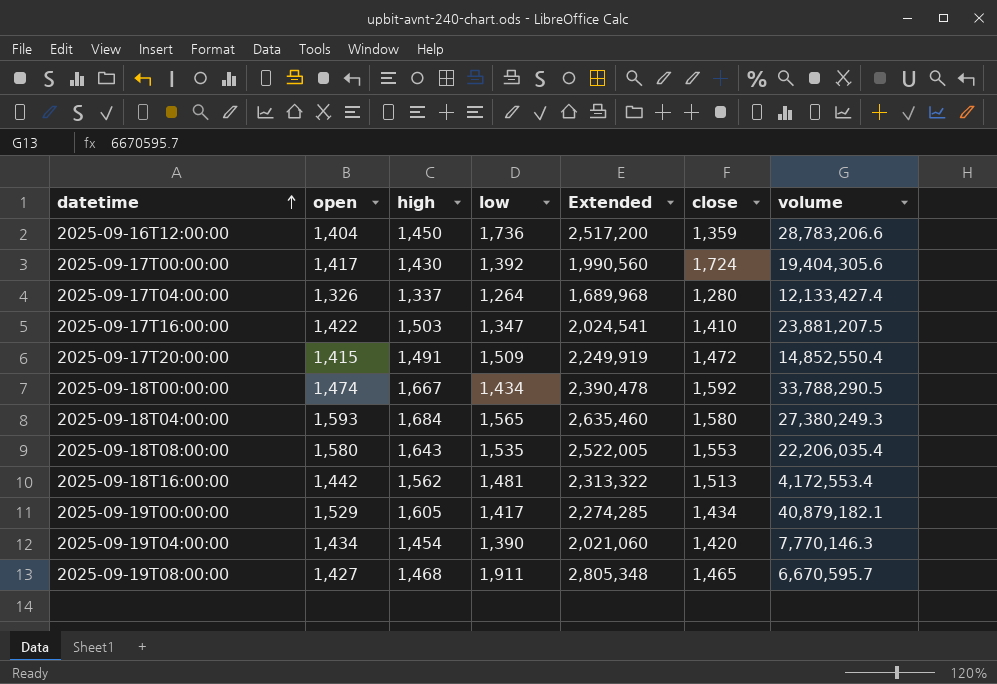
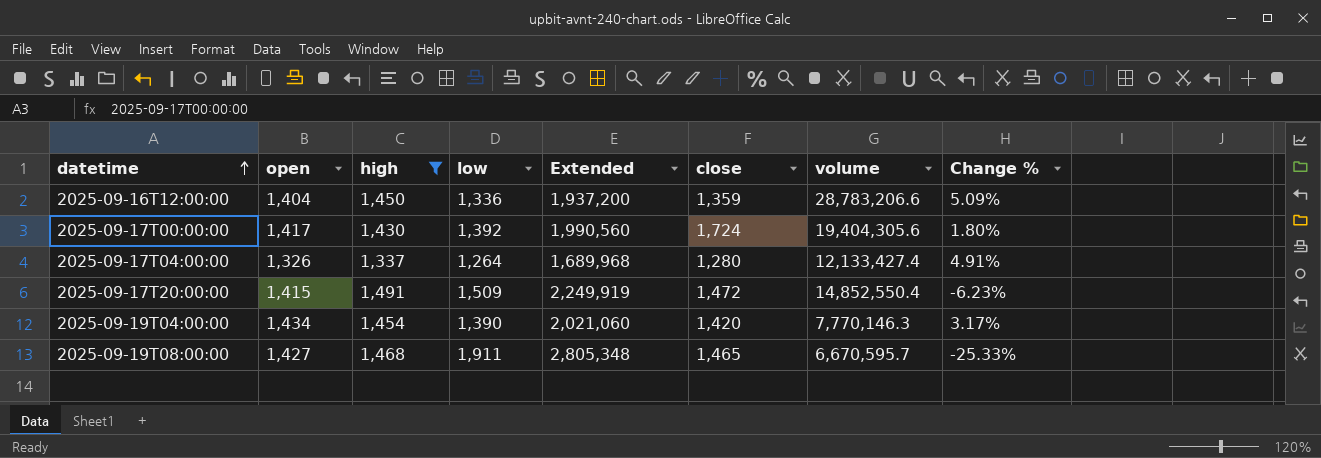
filter: none -> high <= 1,491
column Change % | formula: none -> ([open] - [low]) / [low]
2025-09-16T12:00:00 | low: 1,736 -> 1,336
2025-09-16T12:00:00 | Extended: 2,517,200 -> 1,937,200

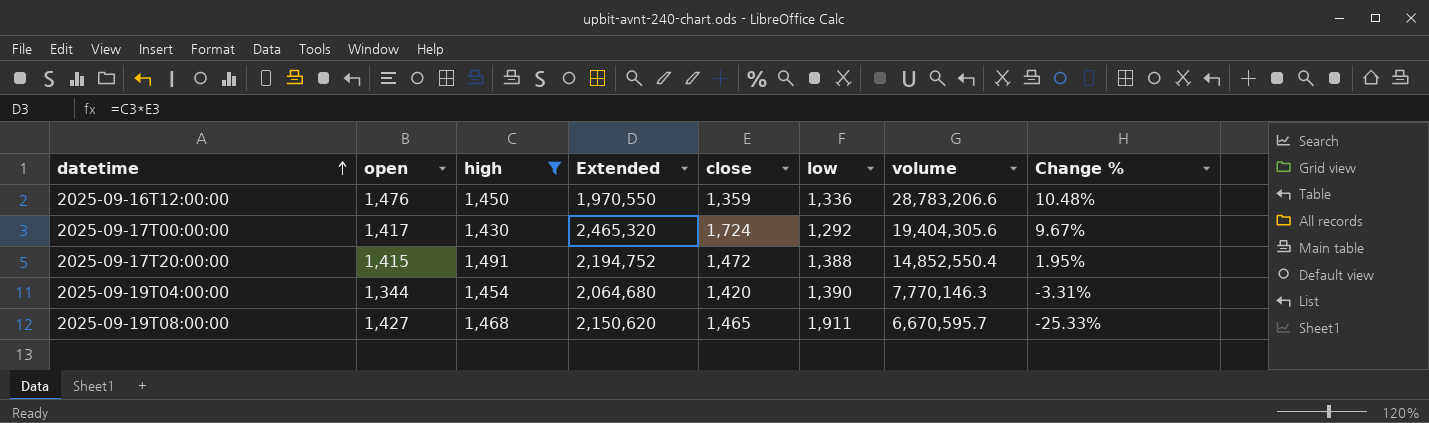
column Extended | formula: [high] * [low] -> [high] * [close]
column low | position: 4 -> 6
row 2025-09-17T04:00:00: 1,326 | 1,337 | 1,264 | 1,689,968 | 1,280 | 12,133,427.4 | 4.91% -> none
2025-09-16T12:00:00 | open: 1,404 -> 1,476
2025-09-16T12:00:00 | Change %: 5.09% -> 10.48%
2025-09-17T00:00:00 | low: 1,392 -> 1,292
2025-09-17T00:00:00 | Change %: 1.80% -> 9.67%
2025-09-17T20:00:00 | low: 1,509 -> 1,388
2025-09-17T20:00:00 | Change %: -6.23% -> 1.95%
2025-09-19T04:00:00 | open: 1,434 -> 1,344
2025-09-19T04:00:00 | Change %: 3.17% -> -3.31%

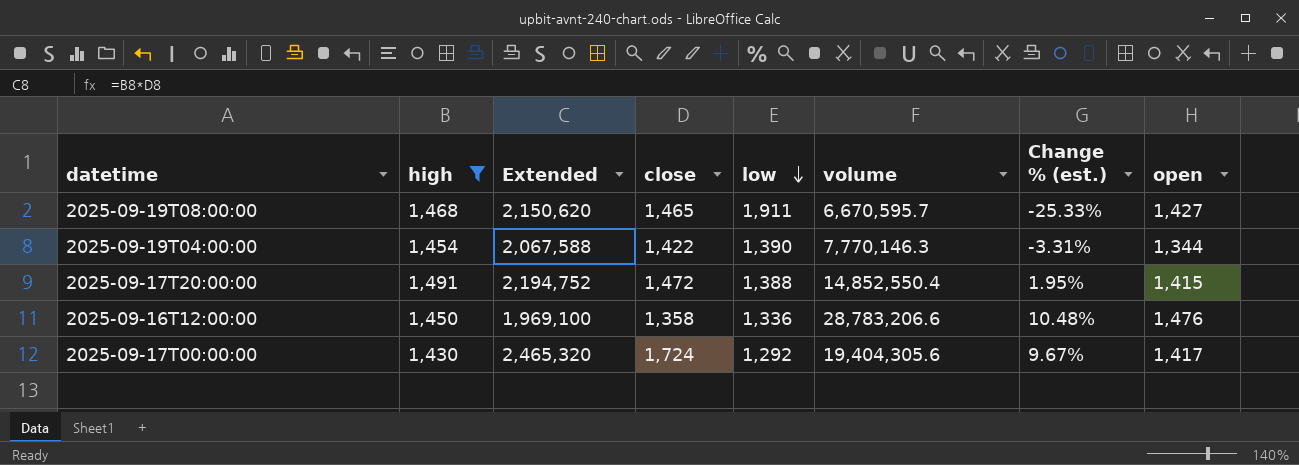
row order: datetime ascending -> low descending
column name: Change % -> Change % (est.)
column open | position: 2 -> 8
2025-09-19T04:00:00 | Extended: 2,064,680 -> 2,067,588
2025-09-19T04:00:00 | close: 1,420 -> 1,422
2025-09-16T12:00:00 | Extended: 1,970,550 -> 1,969,100
2025-09-16T12:00:00 | close: 1,359 -> 1,358

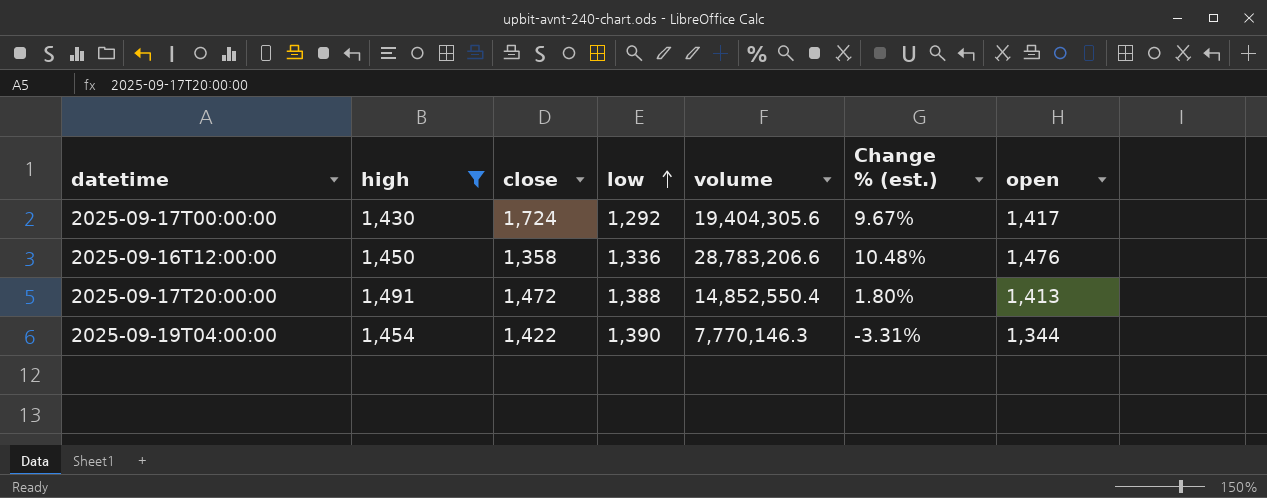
row order: low descending -> low ascending
column Extended | formula: [high] * [close] -> none
row 2025-09-19T08:00:00: 1,468 | 2,150,620 | 1,465 | 1,911 | 6,670,595.7 | -25.33% | 1,427 -> none
2025-09-17T20:00:00 | Change % (est.): 1.95% -> 1.80%
2025-09-17T20:00:00 | open: 1,415 -> 1,413

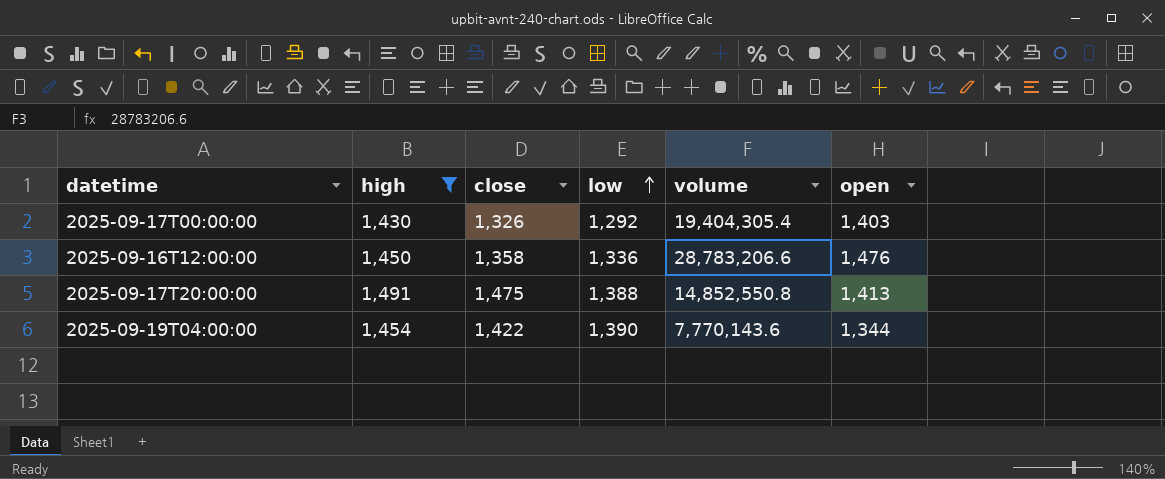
column Change % (est.) | formula: ([open] - [low]) / [low] -> none
2025-09-17T00:00:00 | close: 1,724 -> 1,326
2025-09-17T00:00:00 | volume: 19,404,305.6 -> 19,404,305.4
2025-09-17T00:00:00 | open: 1,417 -> 1,403
2025-09-17T20:00:00 | close: 1,472 -> 1,475
2025-09-17T20:00:00 | volume: 14,852,550.4 -> 14,852,550.8
2025-09-19T04:00:00 | volume: 7,770,146.3 -> 7,770,143.6

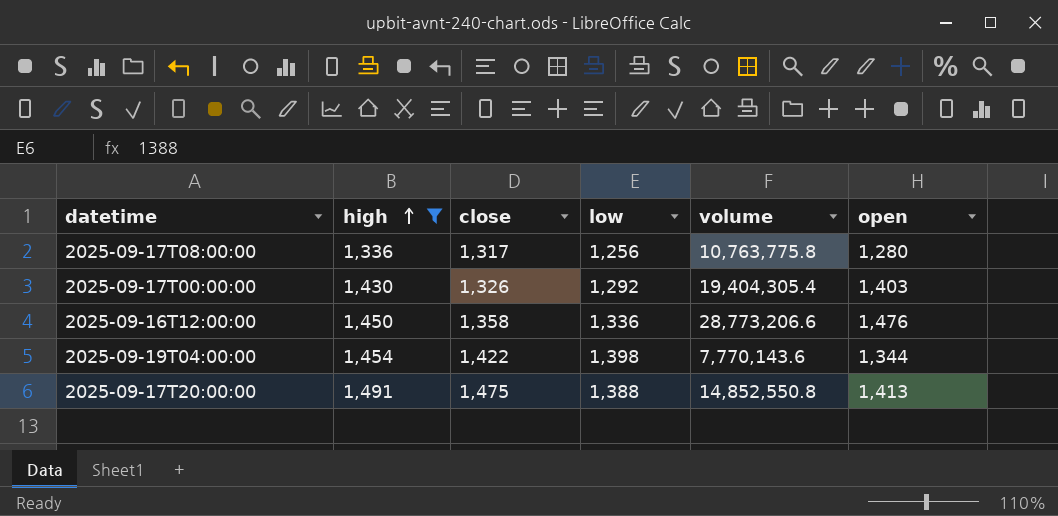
row order: low ascending -> high ascending
row 2025-09-17T08:00:00: none -> 1,336 | 1,317 | 1,256 | 10,763,775.8 | 1,280
2025-09-16T12:00:00 | volume: 28,783,206.6 -> 28,773,206.6
2025-09-19T04:00:00 | low: 1,390 -> 1,398

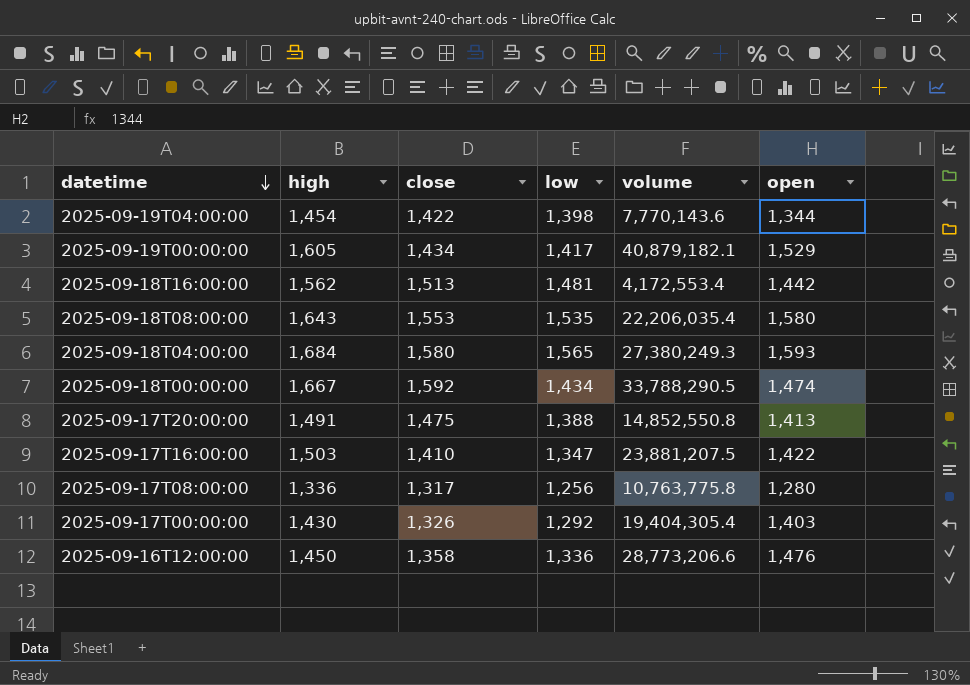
filter: high <= 1,491 -> none
row order: high ascending -> datetime descending

